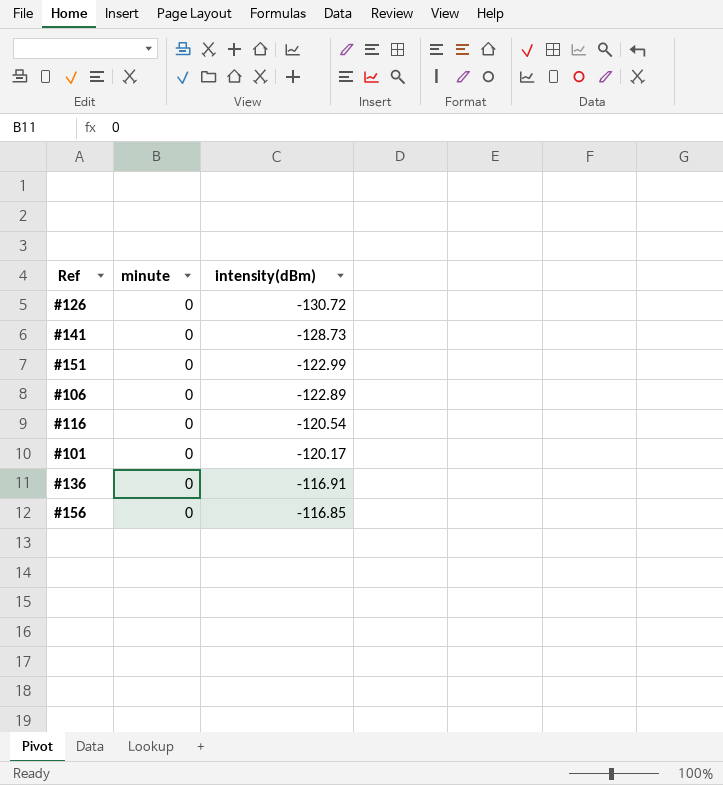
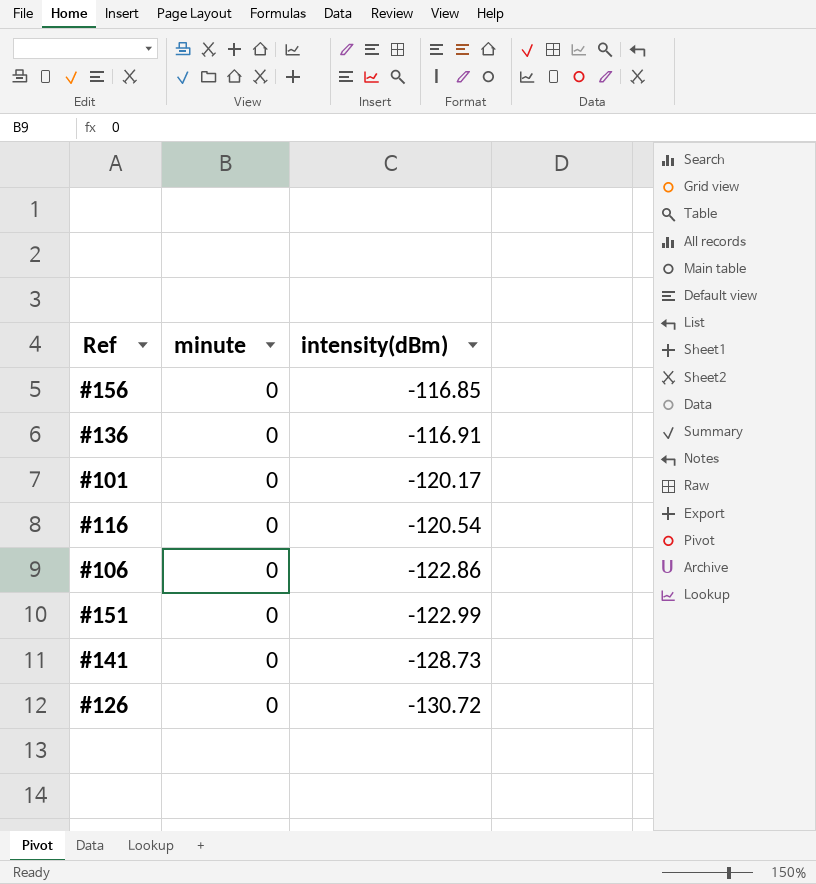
row order: intensity(dBm) ascending -> intensity(dBm) descending
#106 | intensity(dBm): -122.89 -> -122.86

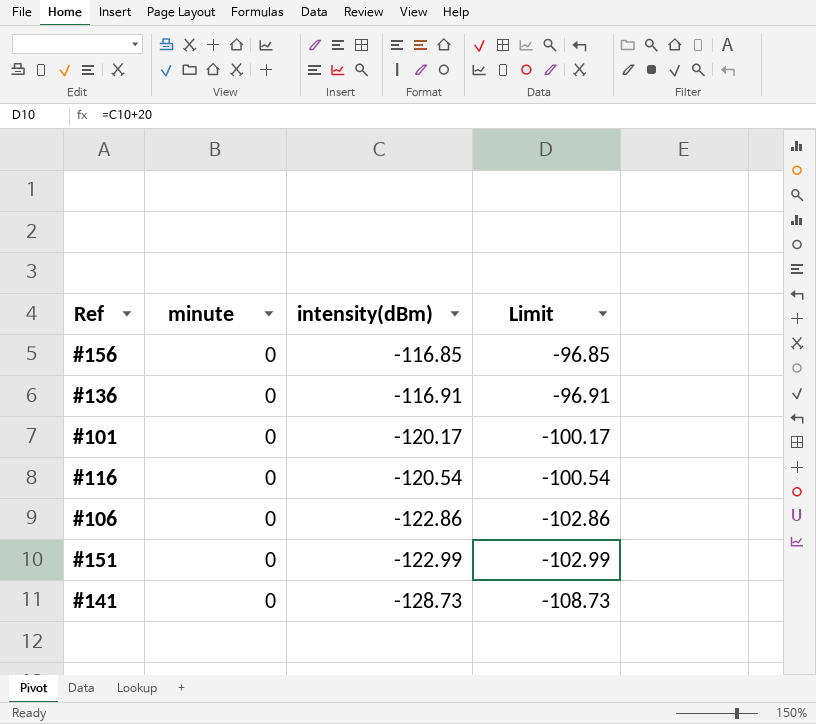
column Limit | formula: none -> [intensity(dBm)] + 20
row #126: 0 | -130.72 -> none

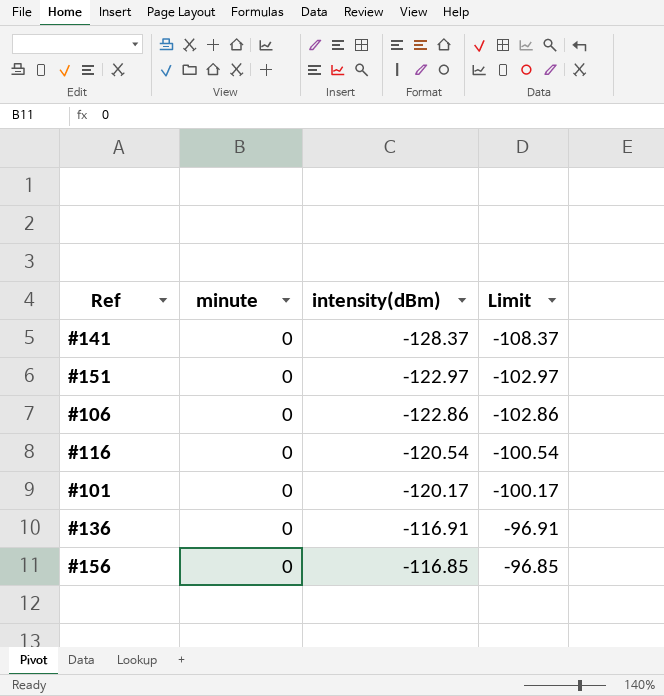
row order: intensity(dBm) descending -> intensity(dBm) ascending
#141 | intensity(dBm): -128.73 -> -128.37
#141 | Limit: -108.73 -> -108.37
#151 | intensity(dBm): -122.99 -> -122.97
#151 | Limit: -102.99 -> -102.97

